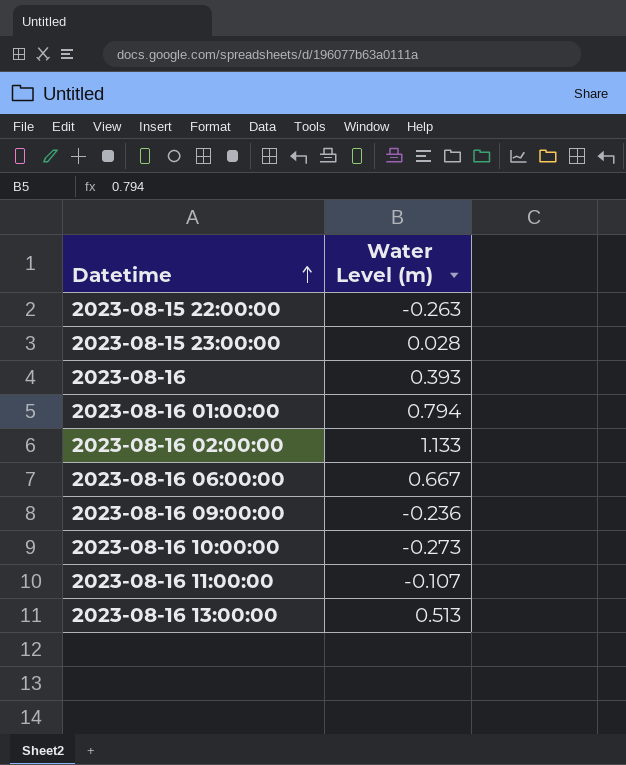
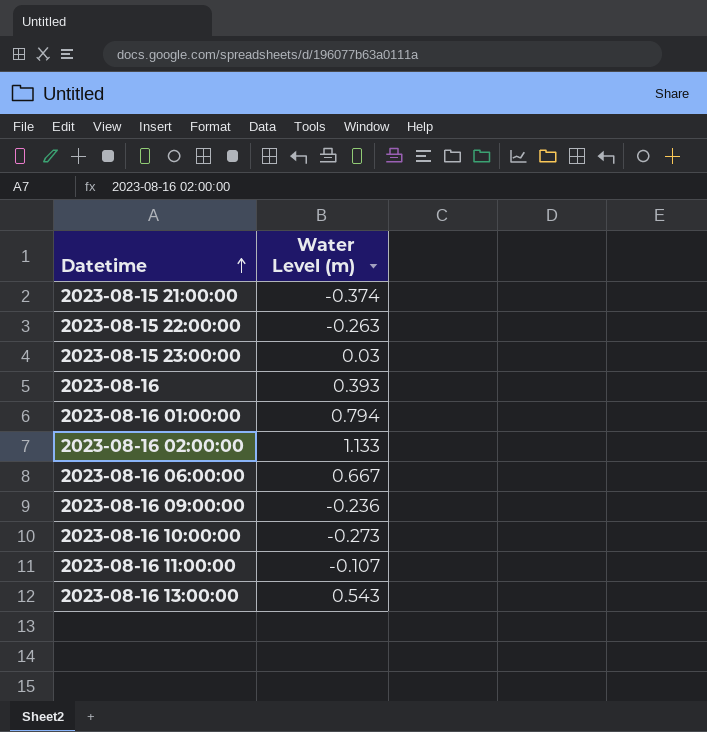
row 2023-08-15 21:00:00: none -> -0.374
2023-08-15 23:00:00 | Water Level (m): 0.028 -> 0.03
2023-08-16 13:00:00 | Water Level (m): 0.513 -> 0.543

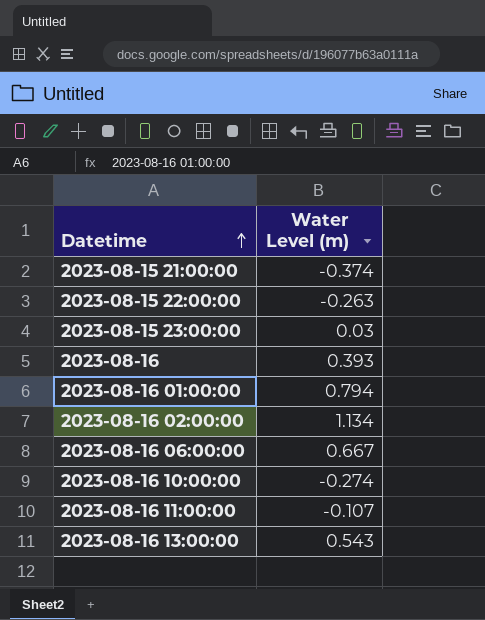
row 2023-08-16 09:00:00: -0.236 -> none
2023-08-16 02:00:00 | Water Level (m): 1.133 -> 1.134
2023-08-16 10:00:00 | Water Level (m): -0.273 -> -0.274

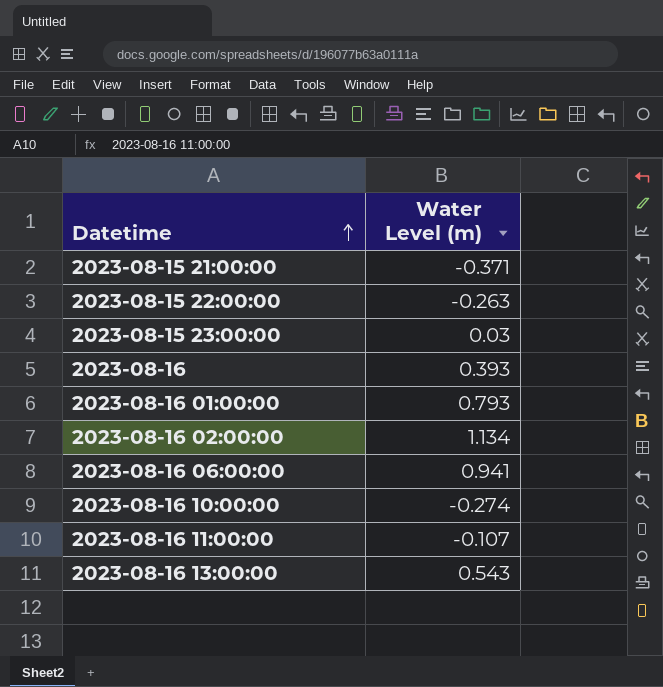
2023-08-15 21:00:00 | Water Level (m): -0.374 -> -0.371
2023-08-16 01:00:00 | Water Level (m): 0.794 -> 0.793
2023-08-16 06:00:00 | Water Level (m): 0.667 -> 0.941

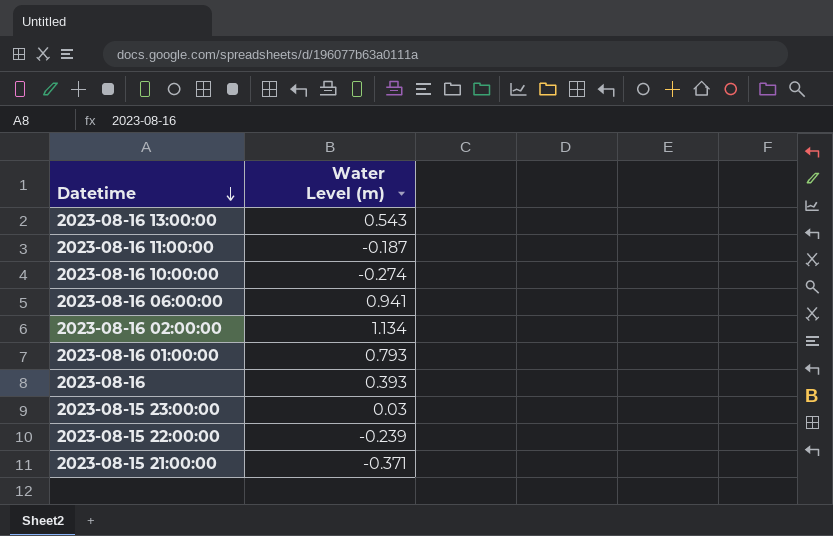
row order: Datetime ascending -> Datetime descending
2023-08-16 11:00:00 | Water Level (m): -0.107 -> -0.187
2023-08-15 22:00:00 | Water Level (m): -0.263 -> -0.239

